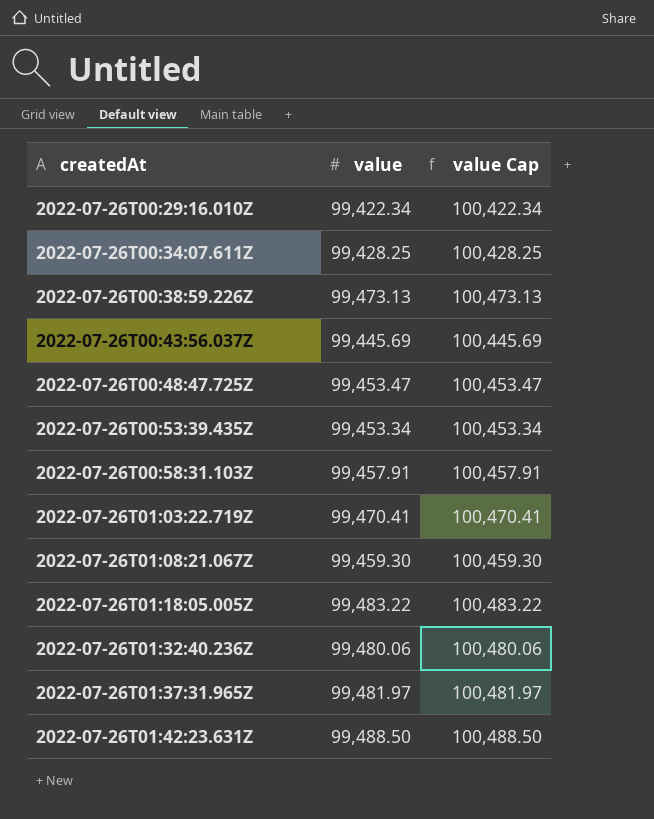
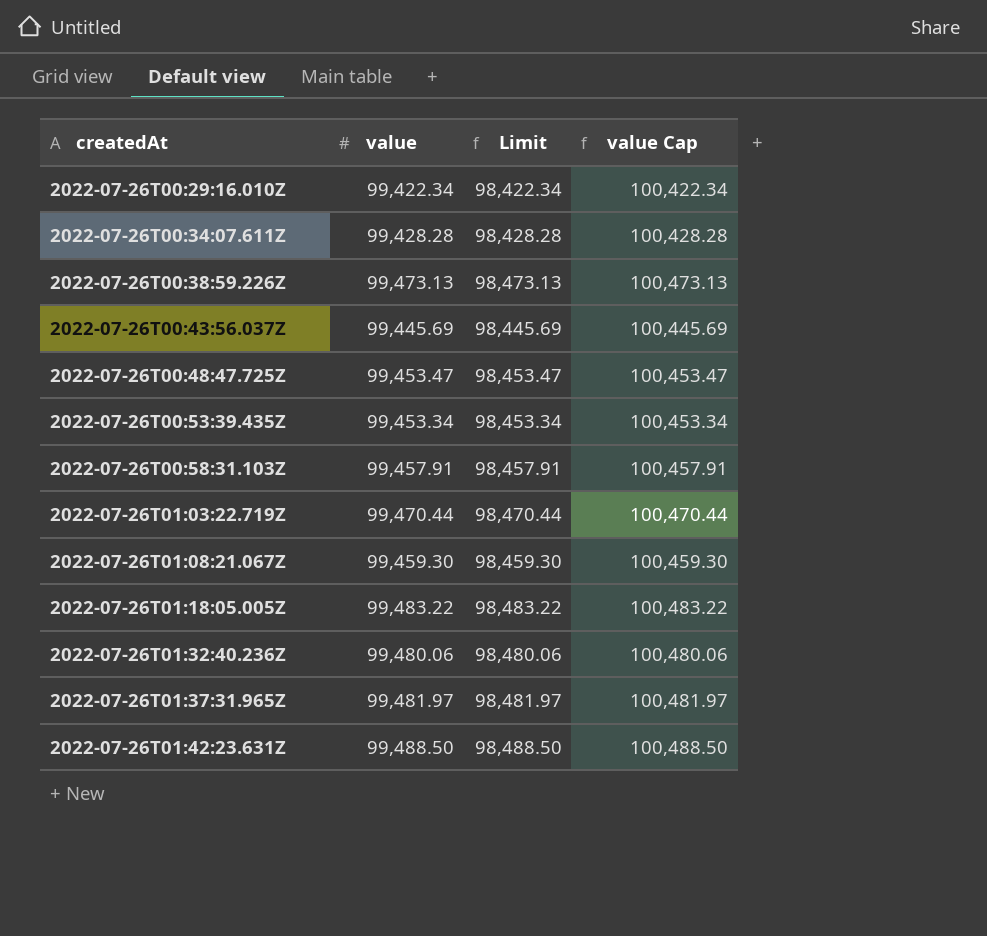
column Limit | formula: none -> [value] - 1000
2022-07-26T00:34:07.611Z | value: 99,428.25 -> 99,428.28
2022-07-26T00:34:07.611Z | value Cap: 100,428.25 -> 100,428.28
2022-07-26T01:03:22.719Z | value: 99,470.41 -> 99,470.44
2022-07-26T01:03:22.719Z | value Cap: 100,470.41 -> 100,470.44

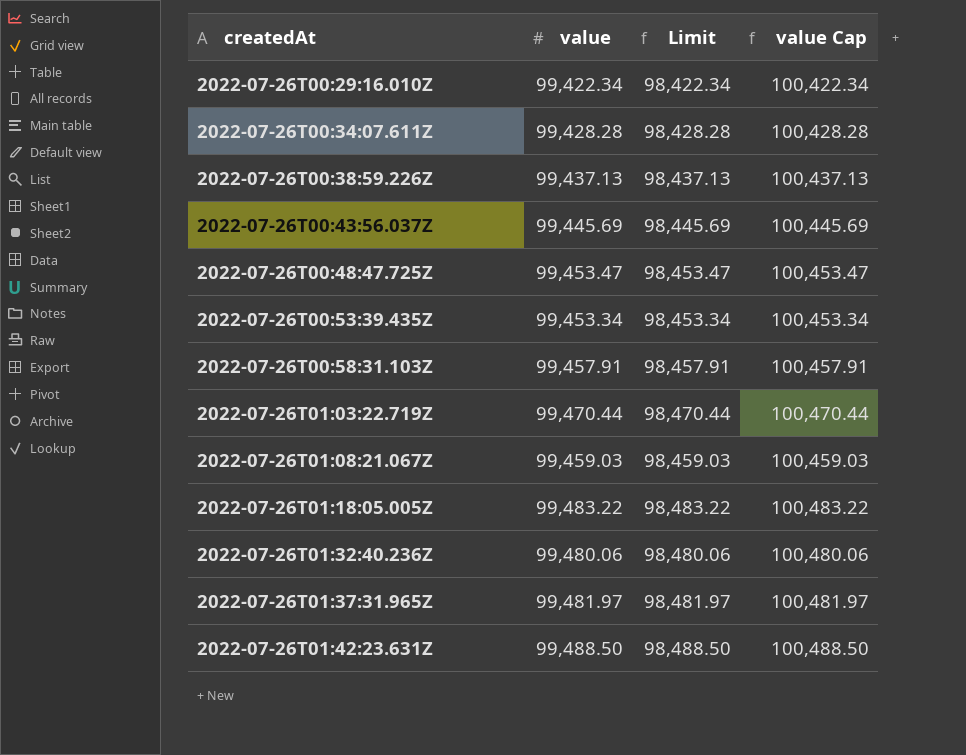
2022-07-26T00:38:59.226Z | value: 99,473.13 -> 99,437.13
2022-07-26T00:38:59.226Z | Limit: 98,473.13 -> 98,437.13
2022-07-26T00:38:59.226Z | value Cap: 100,473.13 -> 100,437.13
2022-07-26T01:08:21.067Z | value: 99,459.30 -> 99,459.03
2022-07-26T01:08:21.067Z | Limit: 98,459.30 -> 98,459.03
2022-07-26T01:08:21.067Z | value Cap: 100,459.30 -> 100,459.03

